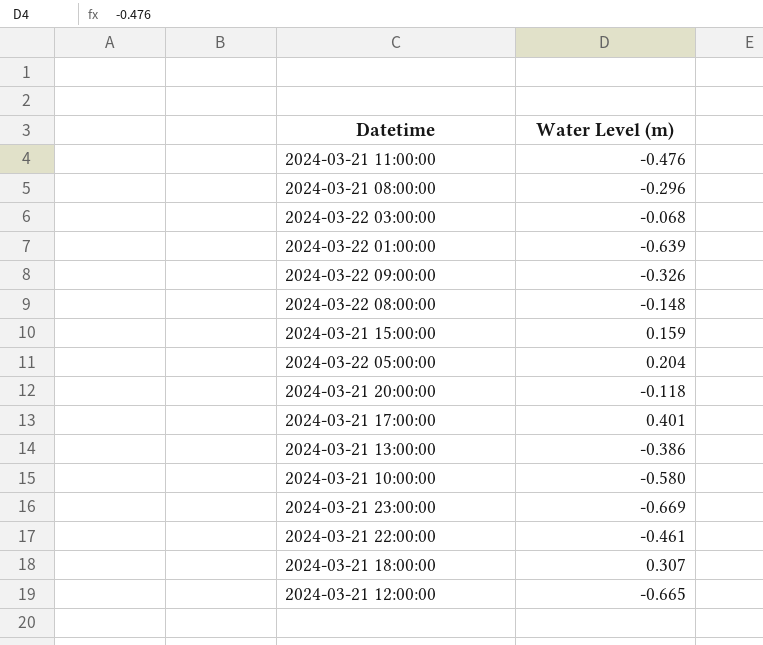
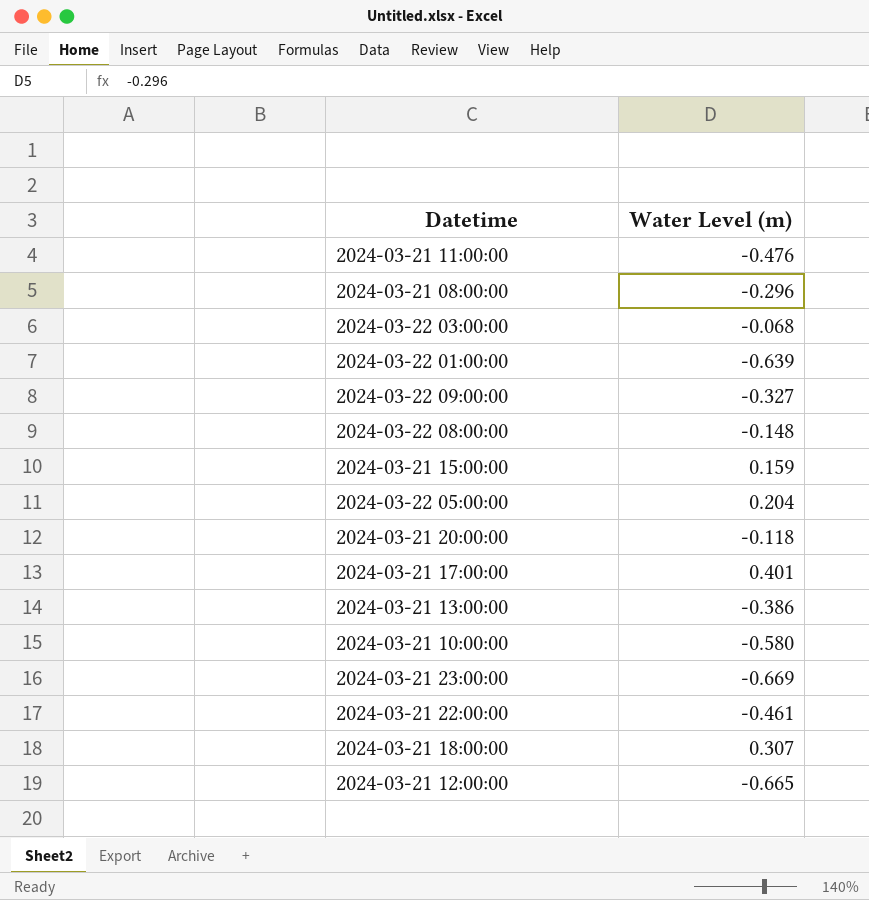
2024-03-22 09:00:00 | Water Level (m): -0.326 -> -0.327

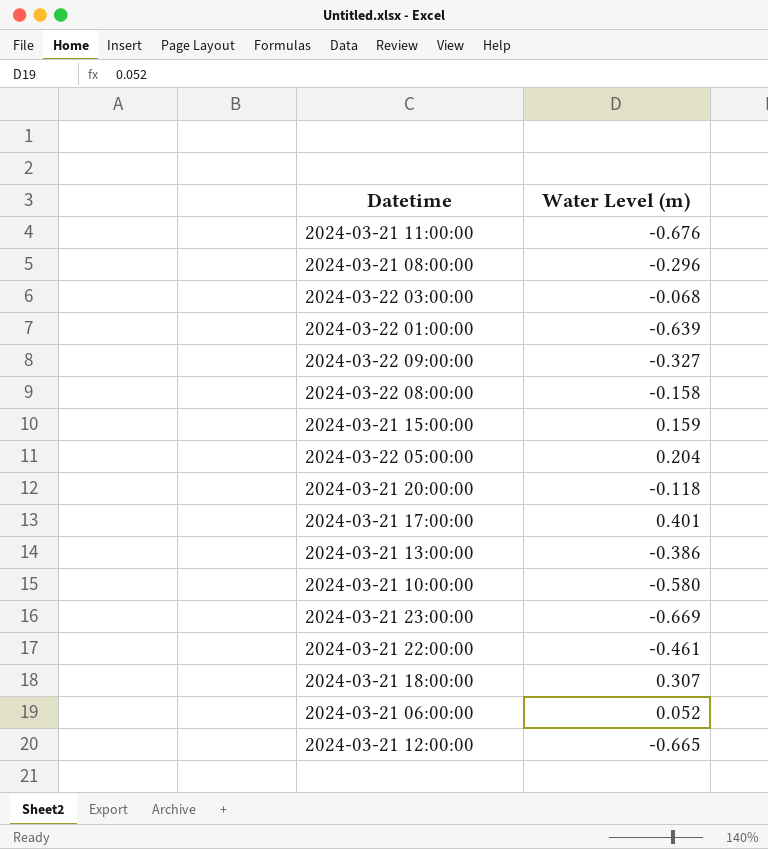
2024-03-21 11:00:00 | Water Level (m): -0.476 -> -0.676
2024-03-22 08:00:00 | Water Level (m): -0.148 -> -0.158
row 2024-03-21 06:00:00: none -> 0.052

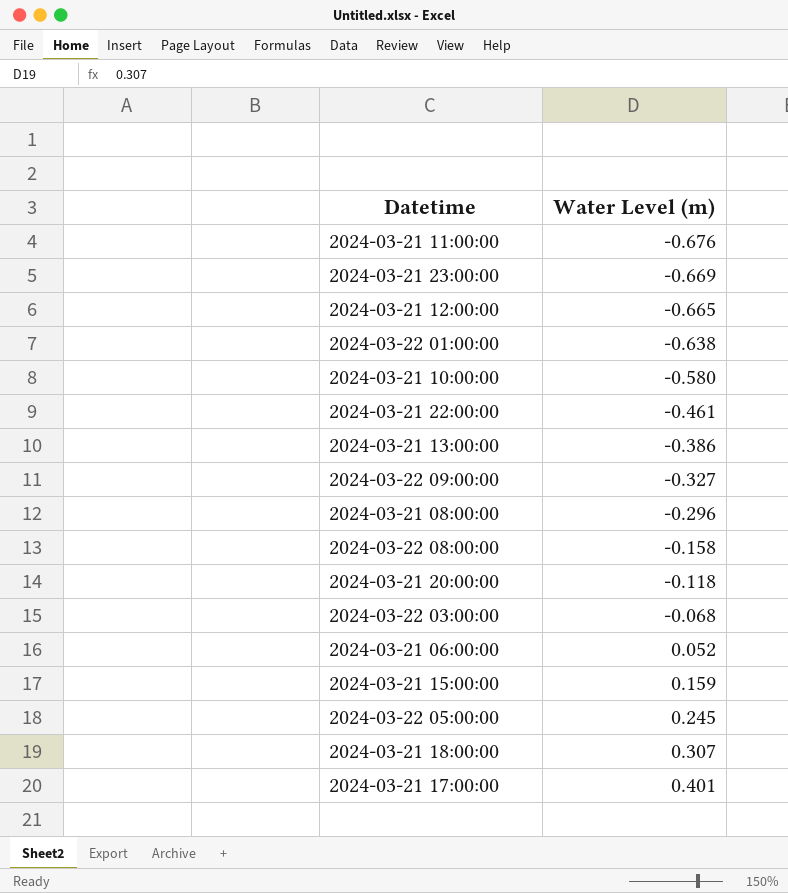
row order: none -> Water Level (m) ascending
2024-03-22 01:00:00 | Water Level (m): -0.639 -> -0.638
2024-03-22 05:00:00 | Water Level (m): 0.204 -> 0.245

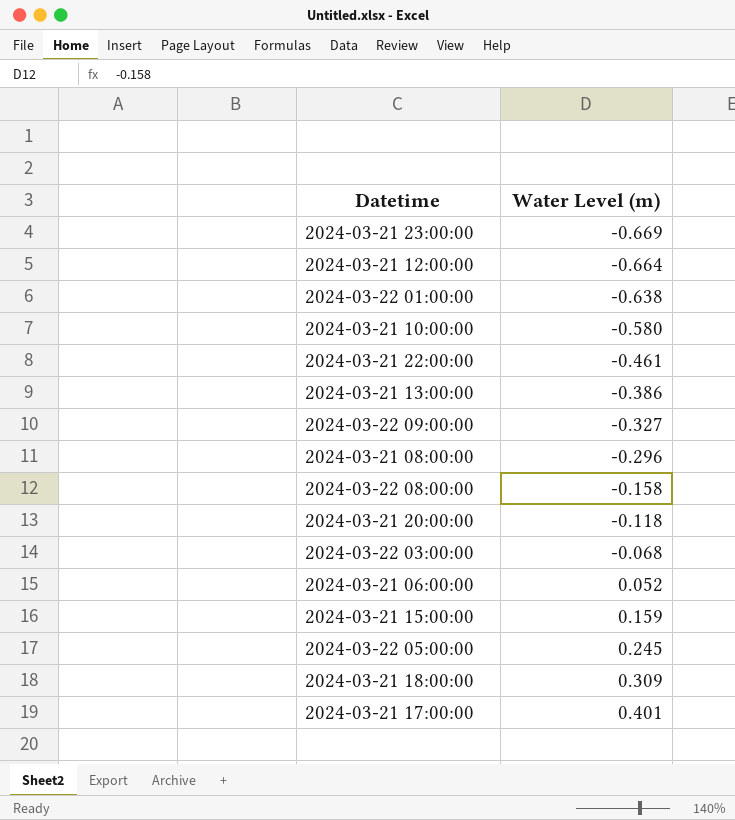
row 2024-03-21 11:00:00: -0.676 -> none
2024-03-21 12:00:00 | Water Level (m): -0.665 -> -0.664
2024-03-21 18:00:00 | Water Level (m): 0.307 -> 0.309

